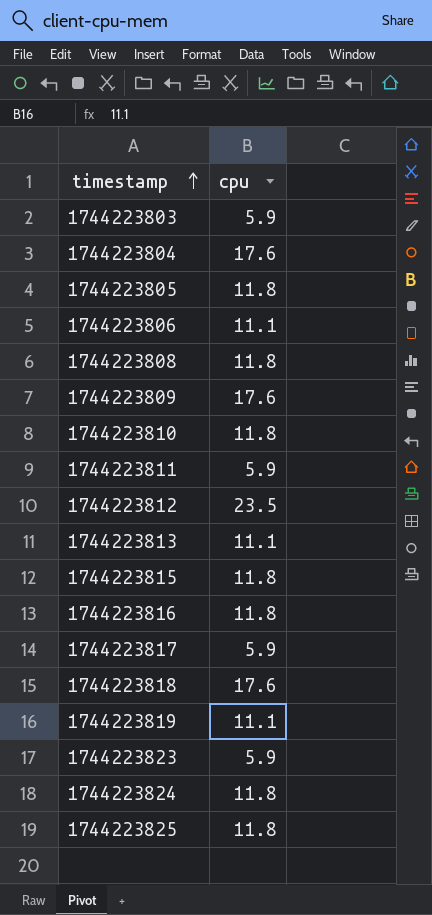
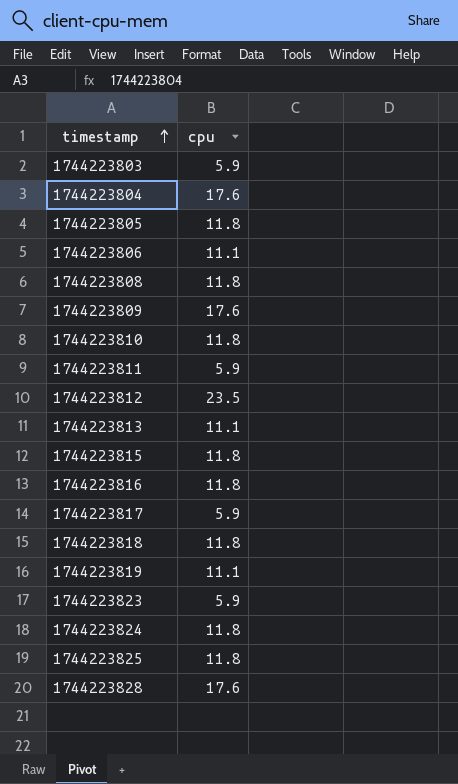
1744223818 | cpu: 17.6 -> 11.8
row 1744223828: none -> 17.6

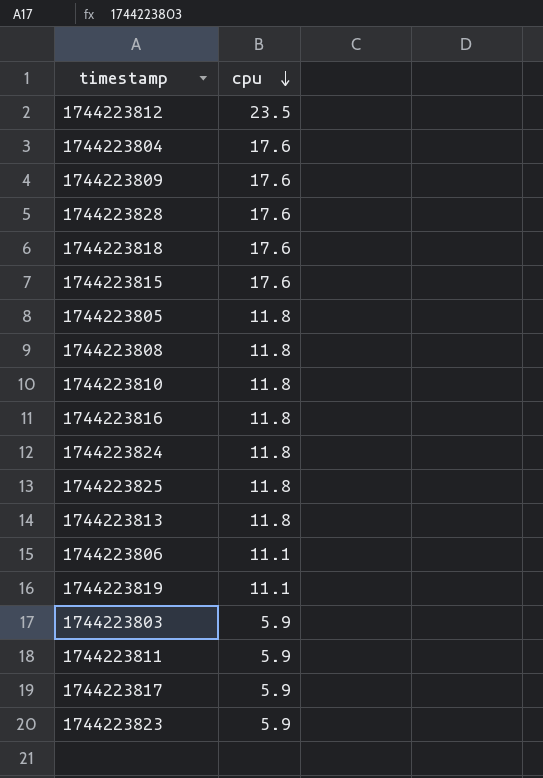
row order: timestamp ascending -> cpu descending
1744223818 | cpu: 11.8 -> 17.6
1744223815 | cpu: 11.8 -> 17.6
1744223813 | cpu: 11.1 -> 11.8

